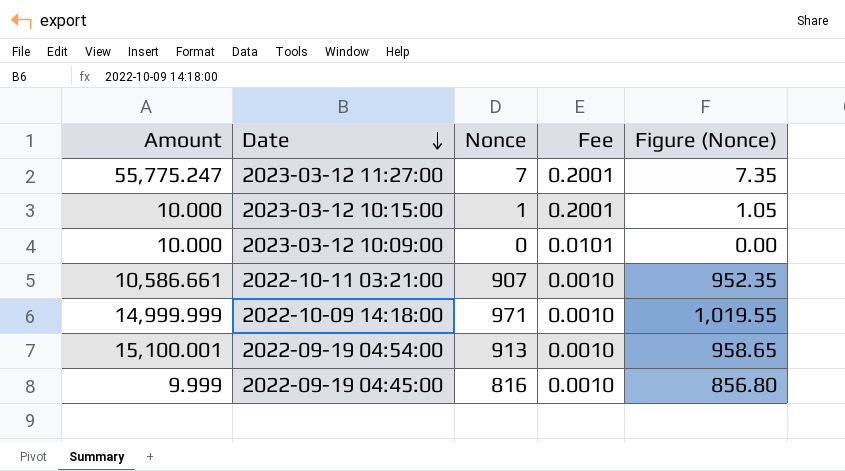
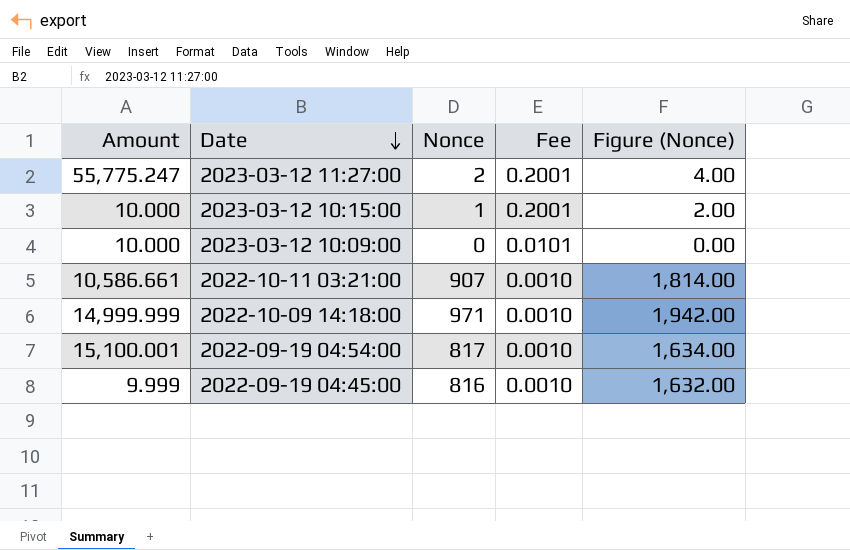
column Figure (Nonce) | formula: [Nonce] * 1.05 -> [Nonce] * 2
2023-03-12 11:27:00 | Nonce: 7 -> 2
2022-09-19 04:54:00 | Nonce: 913 -> 817

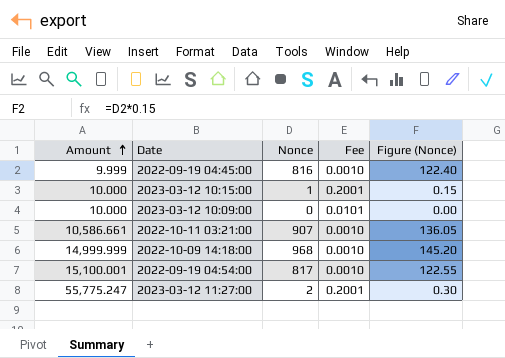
row order: Date descending -> Amount ascending
column Figure (Nonce) | formula: [Nonce] * 2 -> [Nonce] * 0.15
2022-10-09 14:18:00 | Nonce: 971 -> 968

